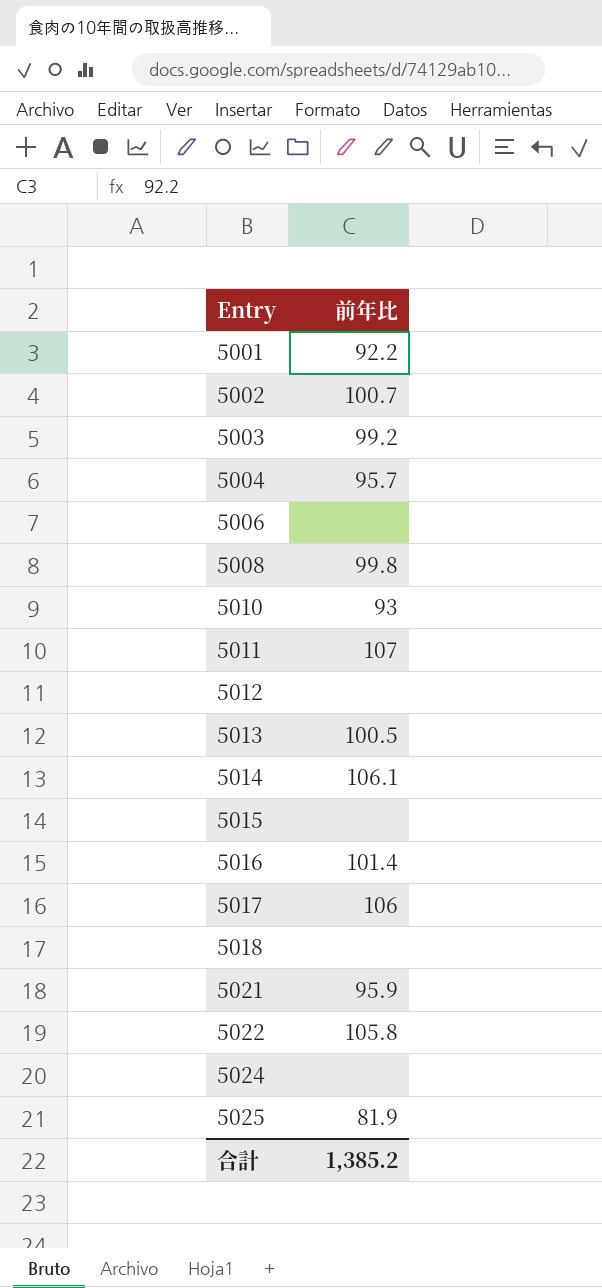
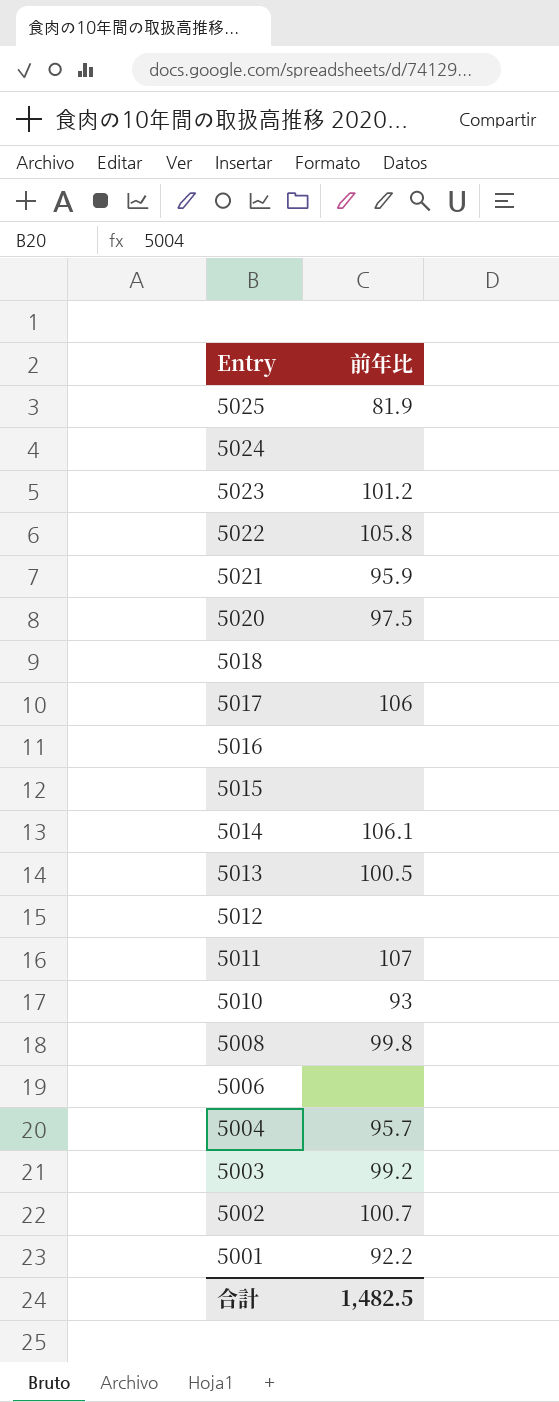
row order: Entry ascending -> Entry descending
row 5023: none -> 101.2
row 5020: none -> 97.5
5016 | 前年比: 101.4 -> none
合計 | 前年比: 1,385.2 -> 1,482.5

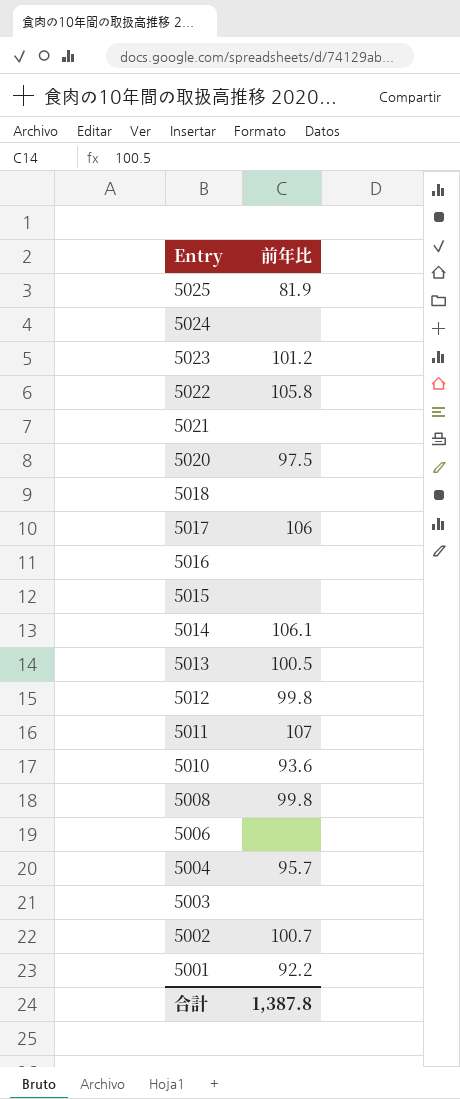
5021 | 前年比: 95.9 -> none
5012 | 前年比: none -> 99.8
5010 | 前年比: 93 -> 93.6
5003 | 前年比: 99.2 -> none
合計 | 前年比: 1,482.5 -> 1,387.8

